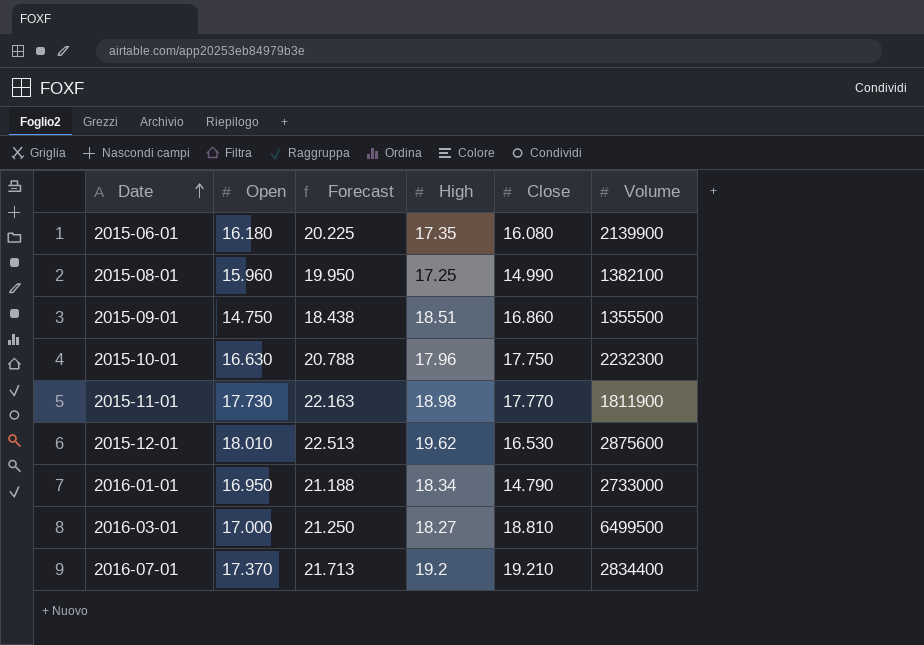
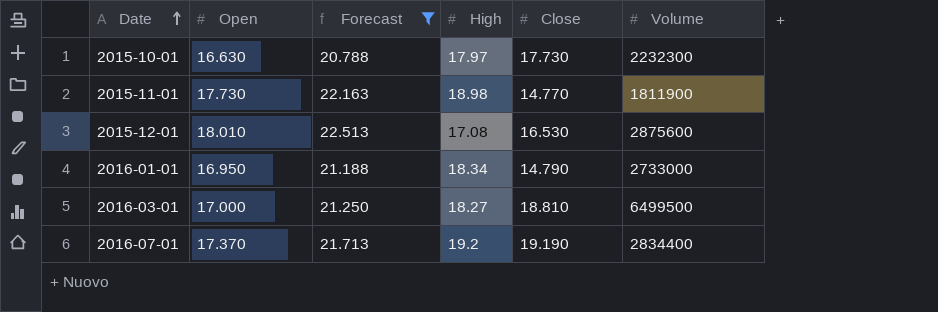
filter: none -> Forecast >= 20.788
2015-10-01 | High: 17.96 -> 17.97
2015-10-01 | Close: 17.750 -> 17.730
2015-11-01 | Close: 17.770 -> 14.770
2015-12-01 | High: 19.62 -> 17.08
2016-07-01 | Close: 19.210 -> 19.190

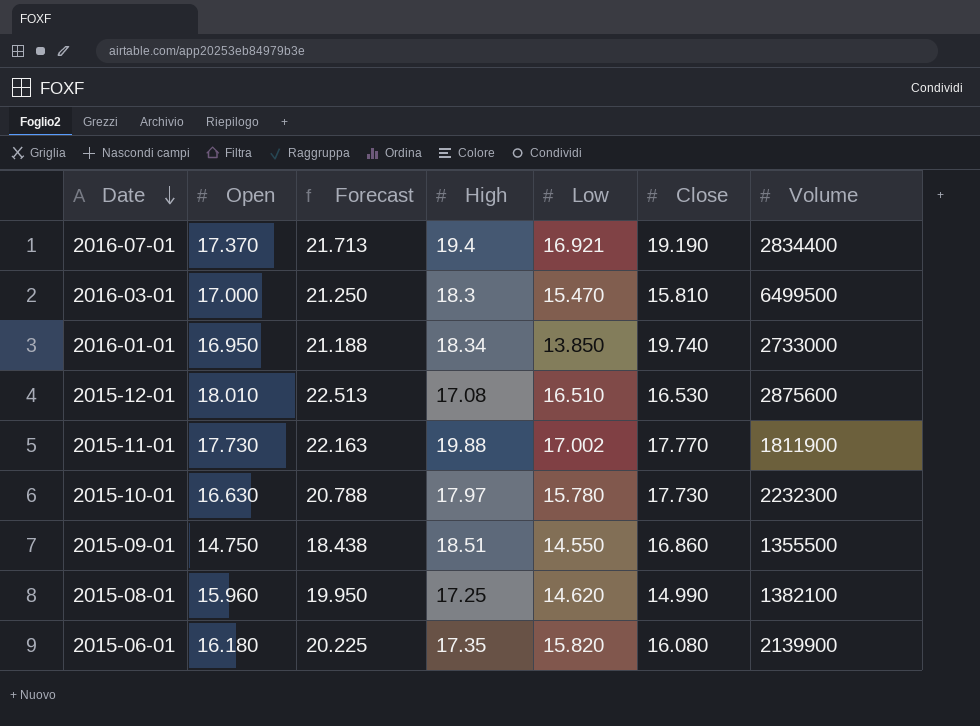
filter: Forecast >= 20.788 -> none
row order: Date ascending -> Date descending
column Low | position: none -> 5
2016-07-01 | High: 19.2 -> 19.4
2016-03-01 | High: 18.27 -> 18.3
2016-03-01 | Close: 18.810 -> 15.810
2016-01-01 | Close: 14.790 -> 19.740
2015-11-01 | High: 18.98 -> 19.88
2015-11-01 | Close: 14.770 -> 17.770

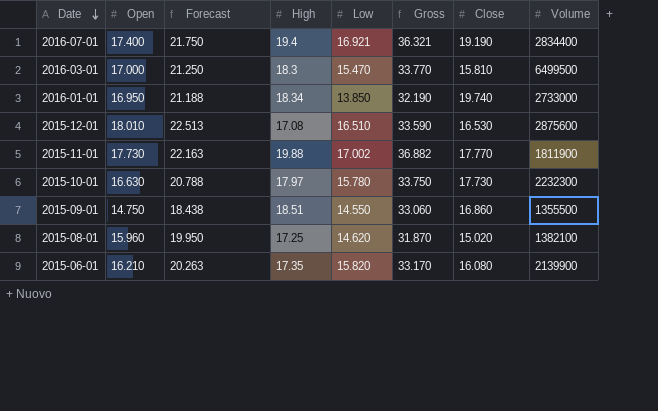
column Gross | formula: none -> [High] + [Low]
2016-07-01 | Open: 17.370 -> 17.400
2016-07-01 | Forecast: 21.713 -> 21.750
2015-08-01 | Close: 14.990 -> 15.020
2015-06-01 | Open: 16.180 -> 16.210
2015-06-01 | Forecast: 20.225 -> 20.263

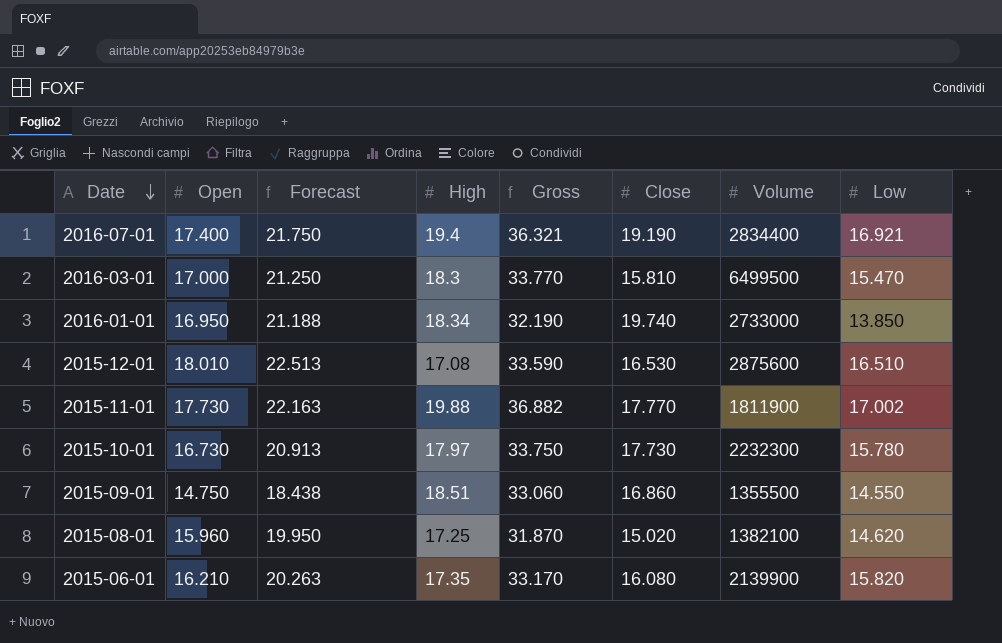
column Low | position: 5 -> 8
2015-10-01 | Open: 16.630 -> 16.730
2015-10-01 | Forecast: 20.788 -> 20.913

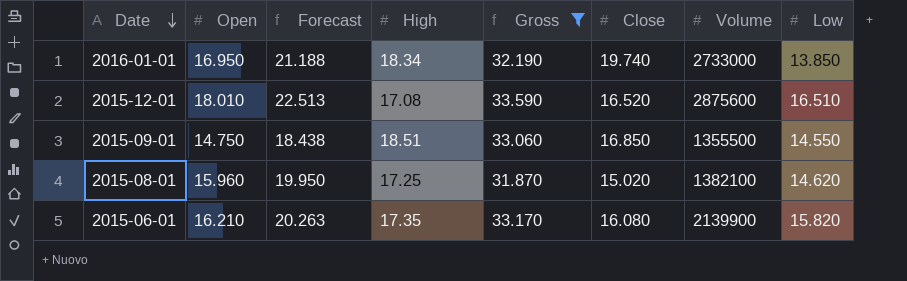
filter: none -> Gross <= 33.590
2015-12-01 | Close: 16.530 -> 16.520
2015-09-01 | Close: 16.860 -> 16.850

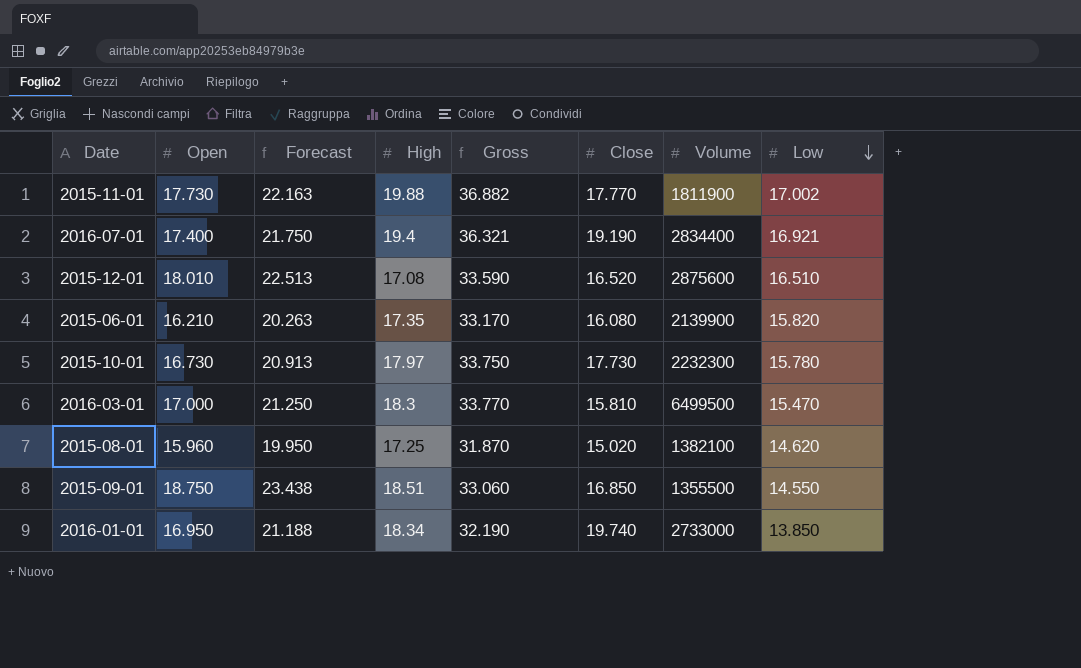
filter: Gross <= 33.590 -> none
row order: Date descending -> Low descending
2015-09-01 | Open: 14.750 -> 18.750
2015-09-01 | Forecast: 18.438 -> 23.438

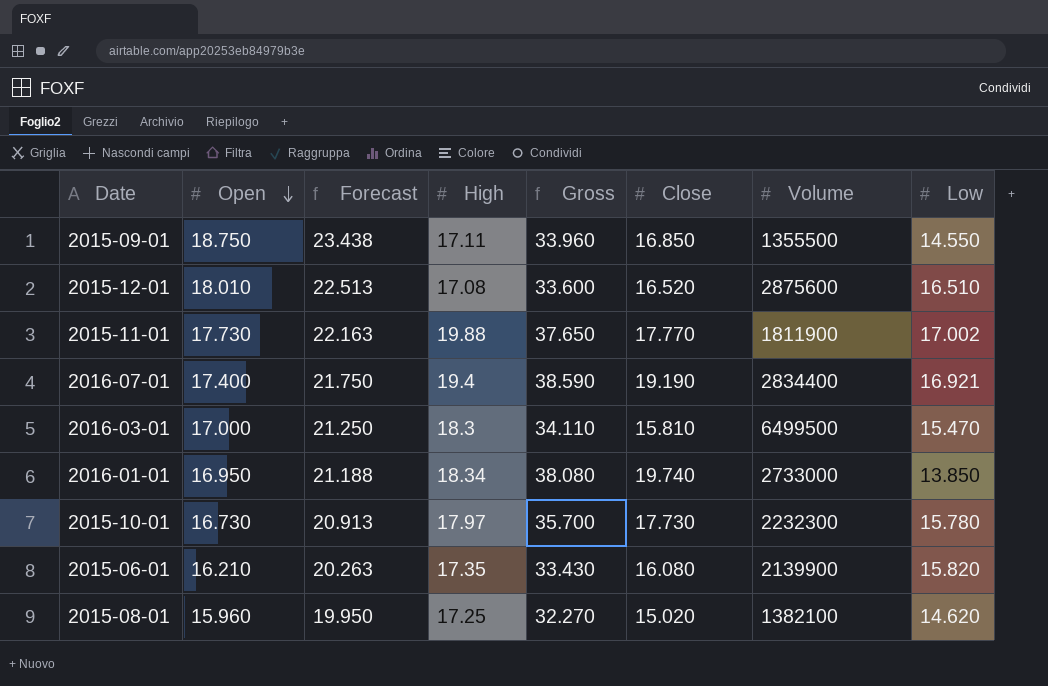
row order: Low descending -> Open descending
column Gross | formula: [High] + [Low] -> [High] + [Close]
2015-09-01 | High: 18.51 -> 17.11

